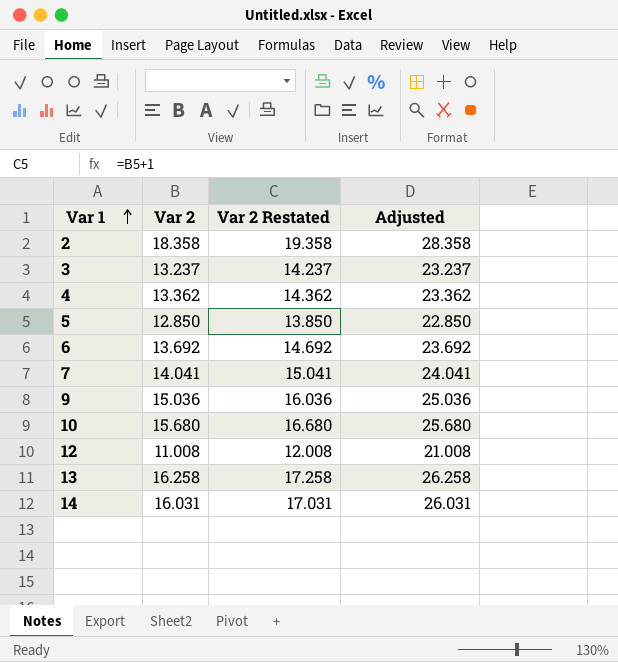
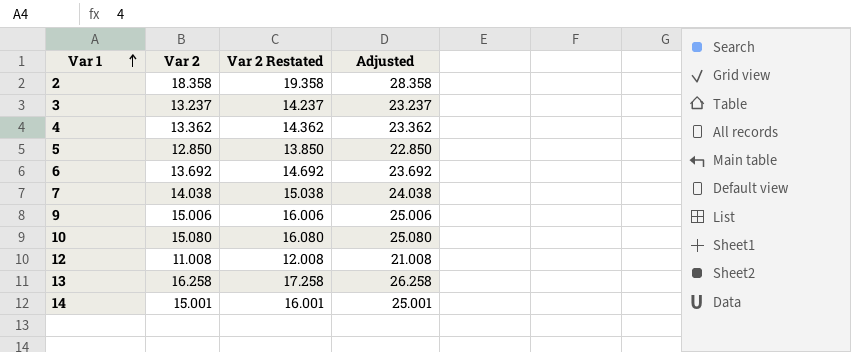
7 | Var 2: 14.041 -> 14.038
7 | Var 2 Restated: 15.041 -> 15.038
7 | Adjusted: 24.041 -> 24.038
9 | Var 2: 15.036 -> 15.006
9 | Var 2 Restated: 16.036 -> 16.006
9 | Adjusted: 25.036 -> 25.006
10 | Var 2: 15.680 -> 15.080
10 | Var 2 Restated: 16.680 -> 16.080
10 | Adjusted: 25.680 -> 25.080
14 | Var 2: 16.031 -> 15.001
14 | Var 2 Restated: 17.031 -> 16.001
14 | Adjusted: 26.031 -> 25.001

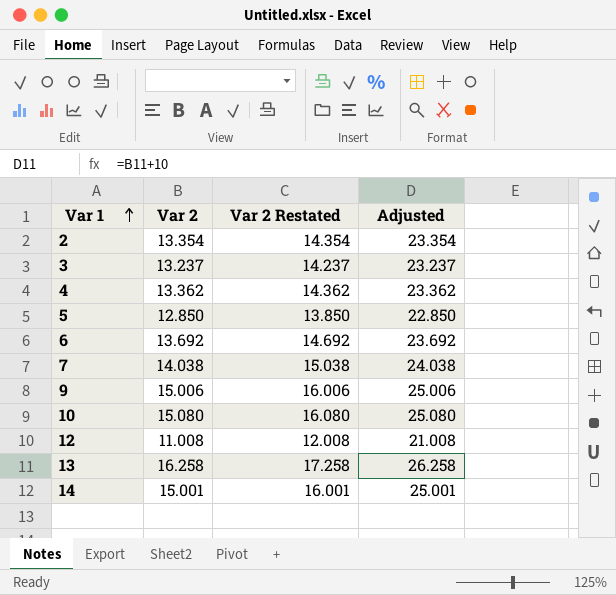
2 | Var 2: 18.358 -> 13.354
2 | Var 2 Restated: 19.358 -> 14.354
2 | Adjusted: 28.358 -> 23.354

